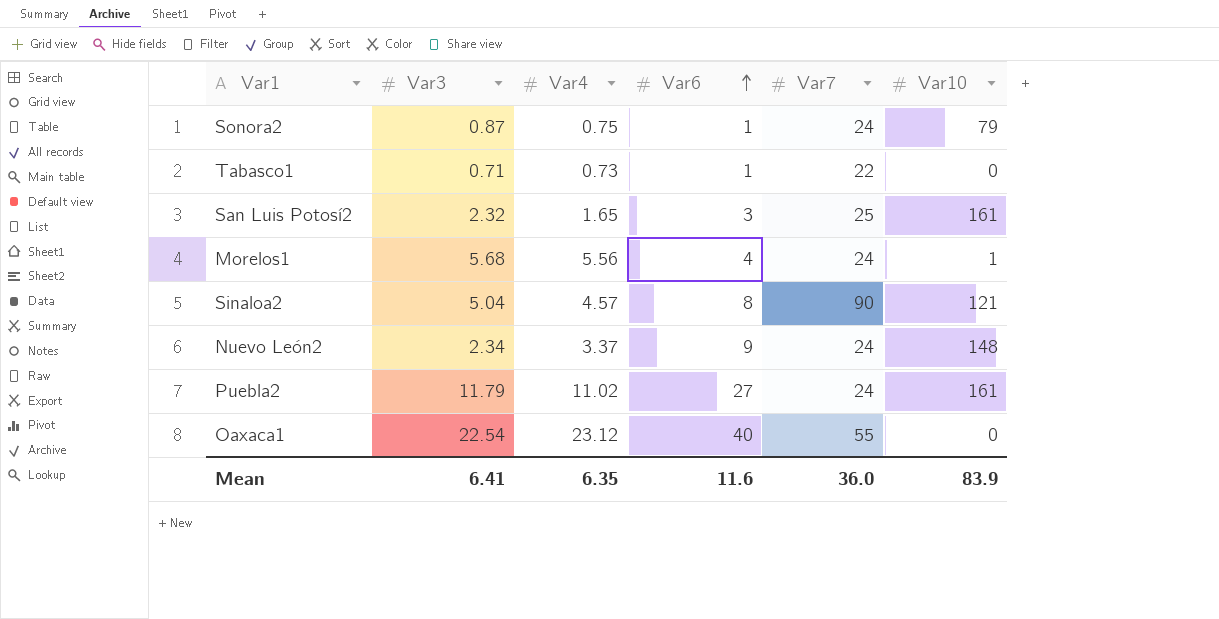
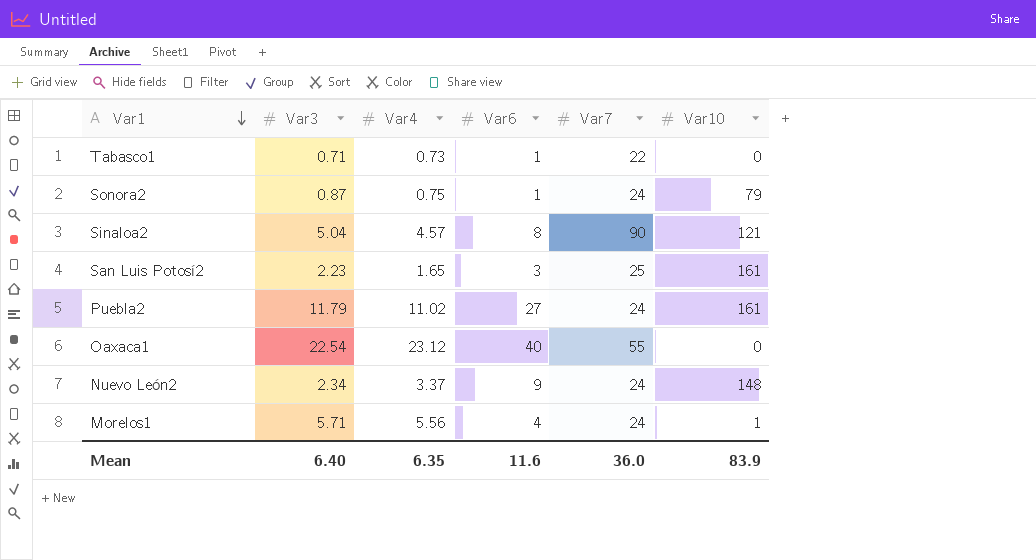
row order: Var6 ascending -> Var1 descending
San Luis Potosí2 | Var3: 2.32 -> 2.23
Morelos1 | Var3: 5.68 -> 5.71
Mean | Var3: 6.41 -> 6.40

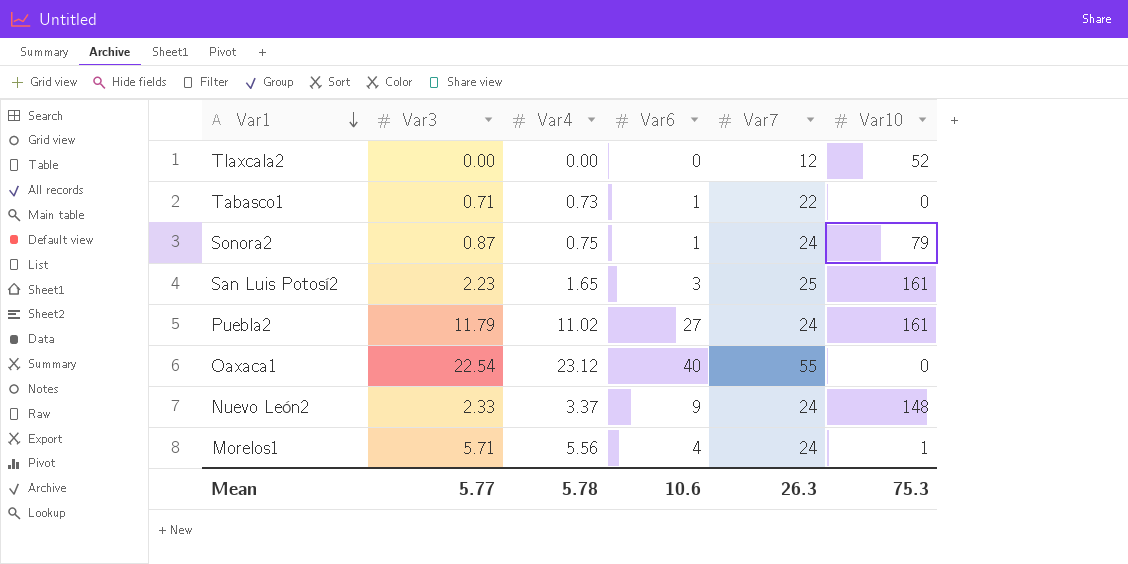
row Sinaloa2: 5.04 | 4.57 | 8 | 90 | 121 -> none
row Tlaxcala2: none -> 0.00 | 0.00 | 0 | 12 | 52
Nuevo León2 | Var3: 2.34 -> 2.33
Mean | Var3: 6.40 -> 5.77
Mean | Var4: 6.35 -> 5.78
Mean | Var6: 11.6 -> 10.6
Mean | Var7: 36.0 -> 26.3
Mean | Var10: 83.9 -> 75.3

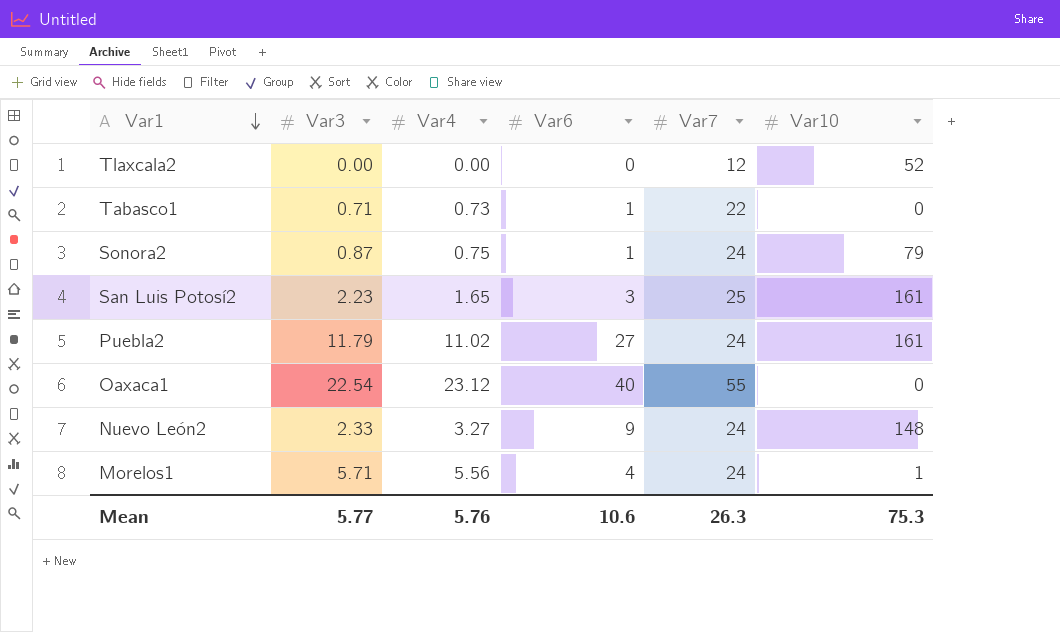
Nuevo León2 | Var4: 3.37 -> 3.27
Mean | Var4: 5.78 -> 5.76

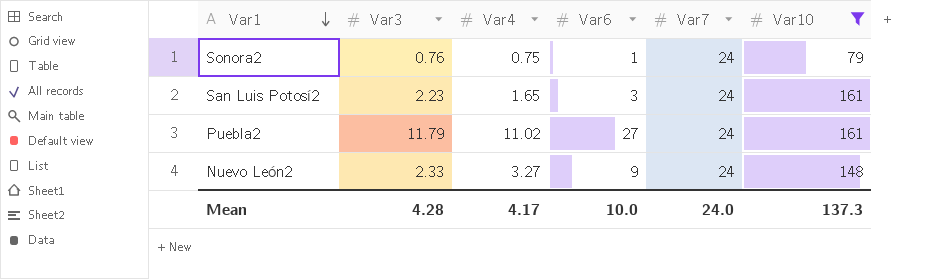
filter: none -> Var10 >= 79
Sonora2 | Var3: 0.87 -> 0.76
San Luis Potosí2 | Var7: 25 -> 24
Mean | Var3: 5.77 -> 4.28
Mean | Var4: 5.76 -> 4.17
Mean | Var6: 10.6 -> 10.0
Mean | Var7: 26.3 -> 24.0
Mean | Var10: 75.3 -> 137.3

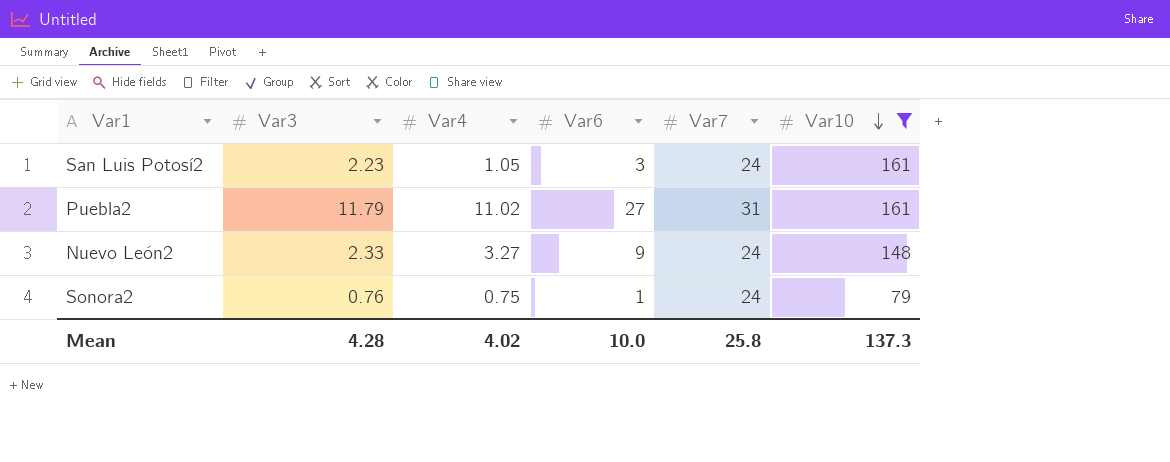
row order: Var1 descending -> Var10 descending
San Luis Potosí2 | Var4: 1.65 -> 1.05
Puebla2 | Var7: 24 -> 31
Mean | Var4: 4.17 -> 4.02
Mean | Var7: 24.0 -> 25.8

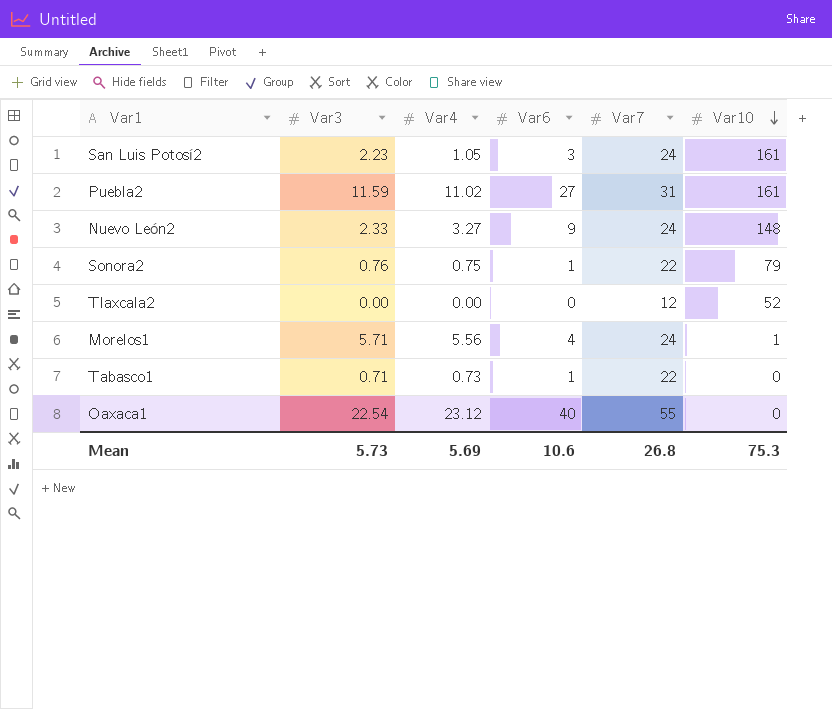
filter: Var10 >= 79 -> none
Puebla2 | Var3: 11.79 -> 11.59
Sonora2 | Var7: 24 -> 22
Mean | Var3: 4.28 -> 5.73
Mean | Var4: 4.02 -> 5.69
Mean | Var6: 10.0 -> 10.6
Mean | Var7: 25.8 -> 26.8
Mean | Var10: 137.3 -> 75.3

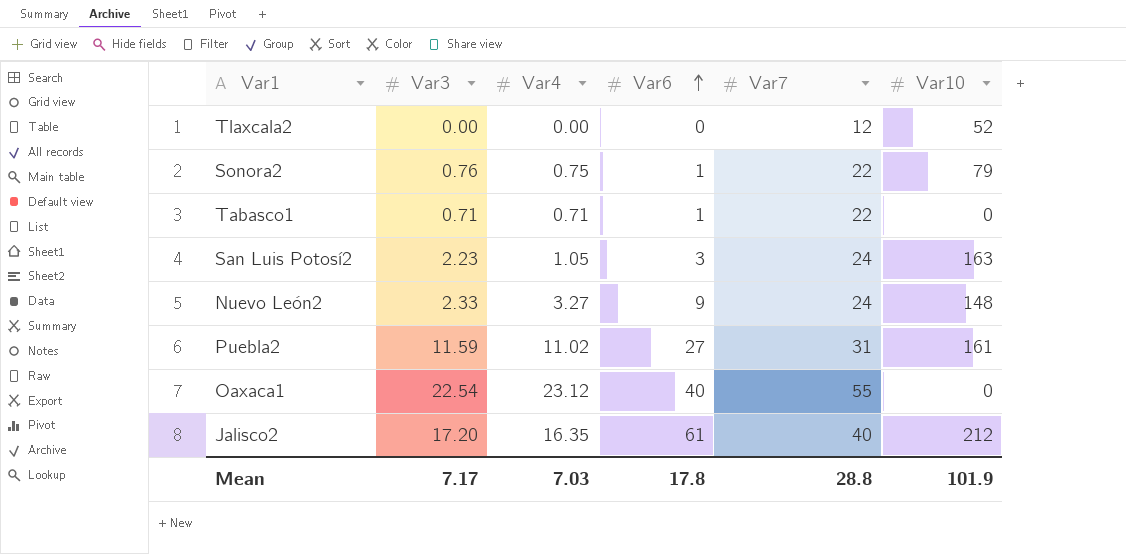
row order: Var10 descending -> Var6 ascending
row Morelos1: 5.71 | 5.56 | 4 | 24 | 1 -> none
Tabasco1 | Var4: 0.73 -> 0.71
San Luis Potosí2 | Var10: 161 -> 163
row Jalisco2: none -> 17.20 | 16.35 | 61 | 40 | 212
Mean | Var3: 5.73 -> 7.17
Mean | Var4: 5.69 -> 7.03
Mean | Var6: 10.6 -> 17.8
Mean | Var7: 26.8 -> 28.8
Mean | Var10: 75.3 -> 101.9

